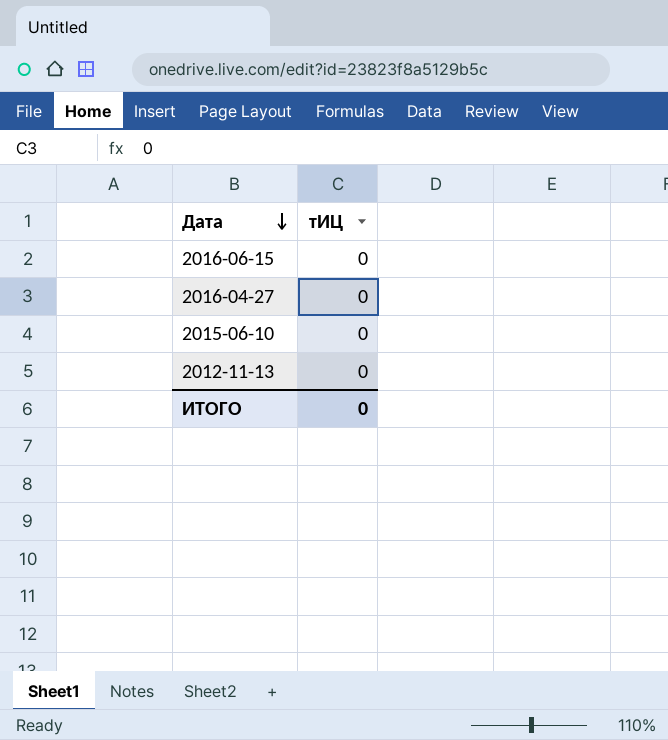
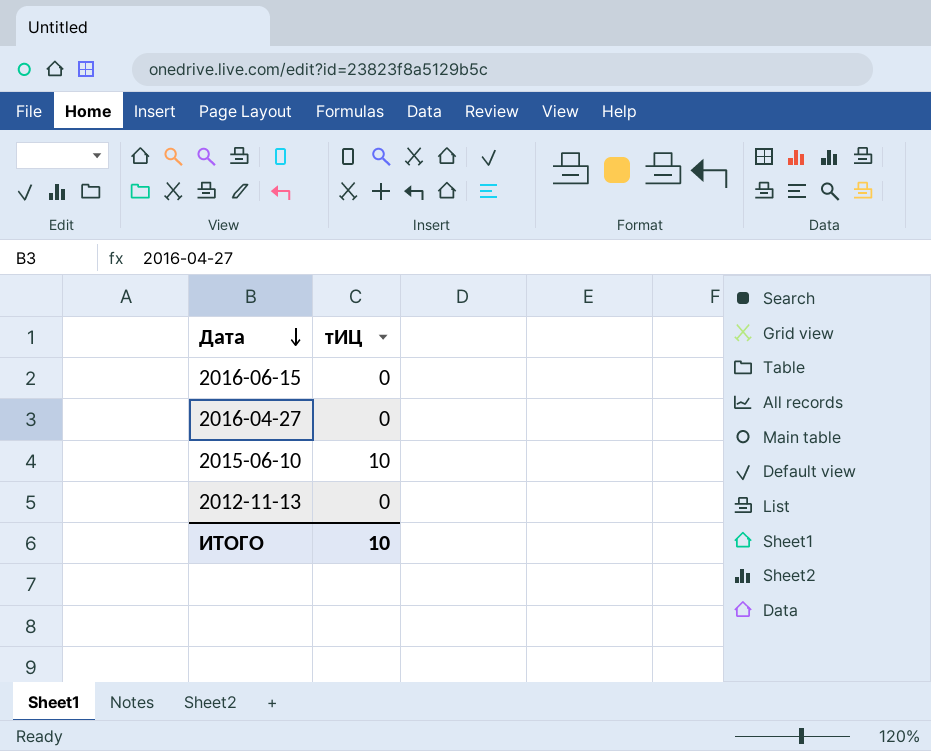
2015-06-10 | тИЦ: 0 -> 10
ИТОГО | тИЦ: 0 -> 10

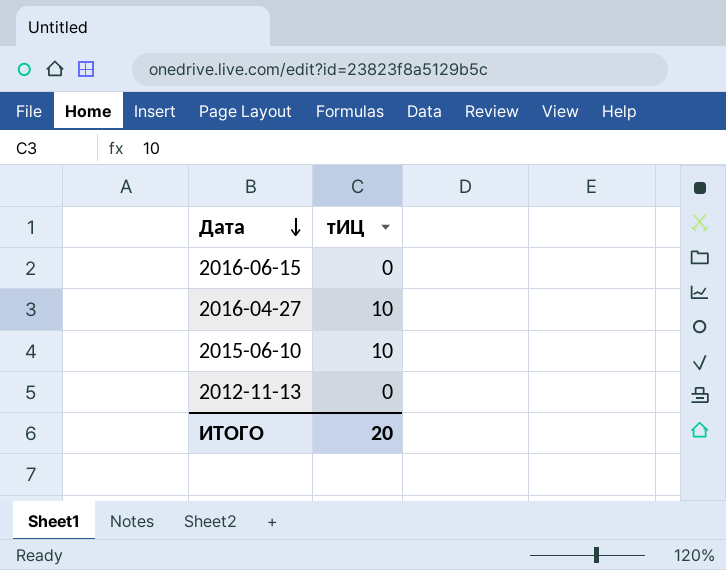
2016-04-27 | тИЦ: 0 -> 10
ИТОГО | тИЦ: 10 -> 20

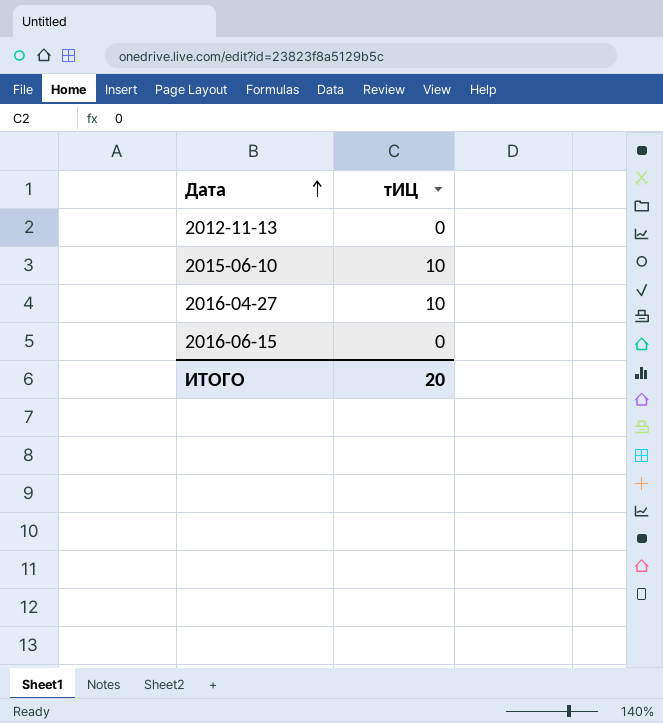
row order: Дата descending -> Дата ascending

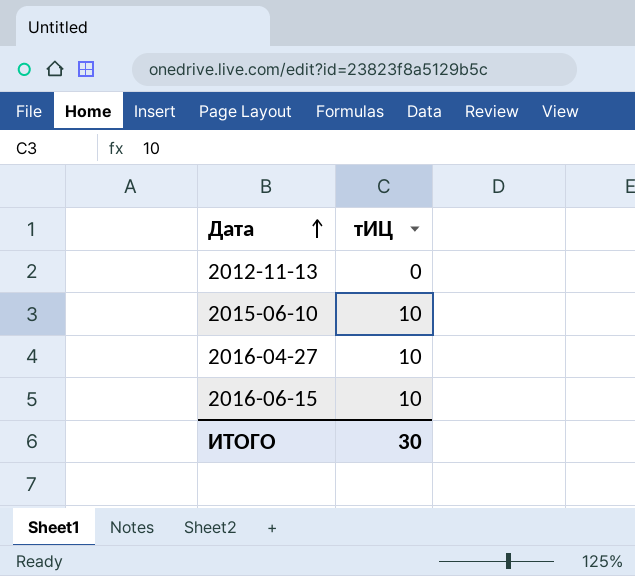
2016-06-15 | тИЦ: 0 -> 10
ИТОГО | тИЦ: 20 -> 30

